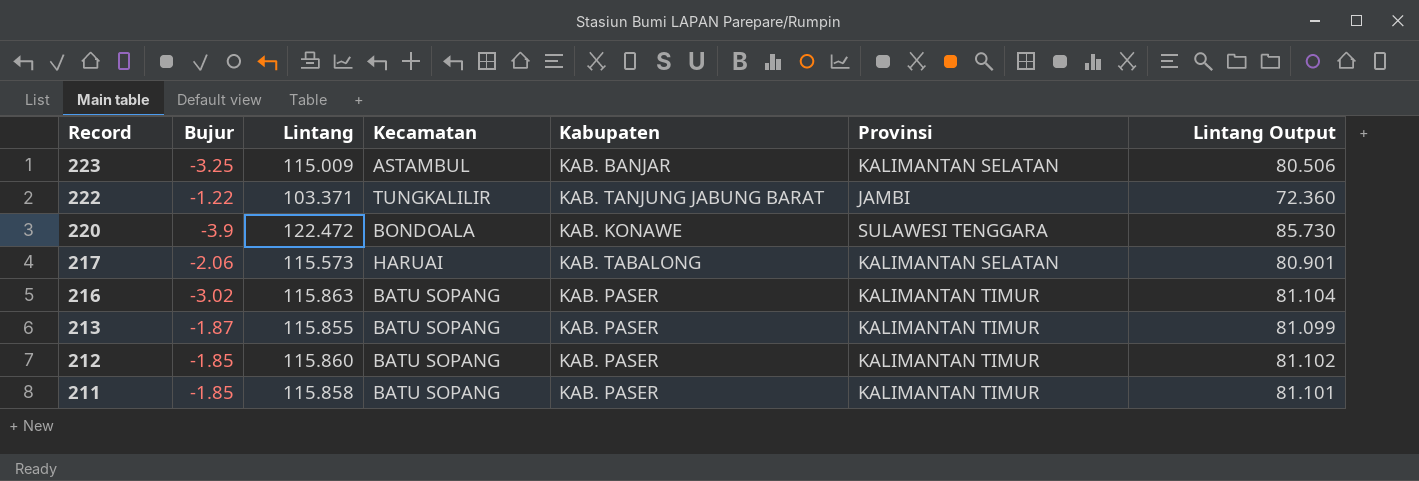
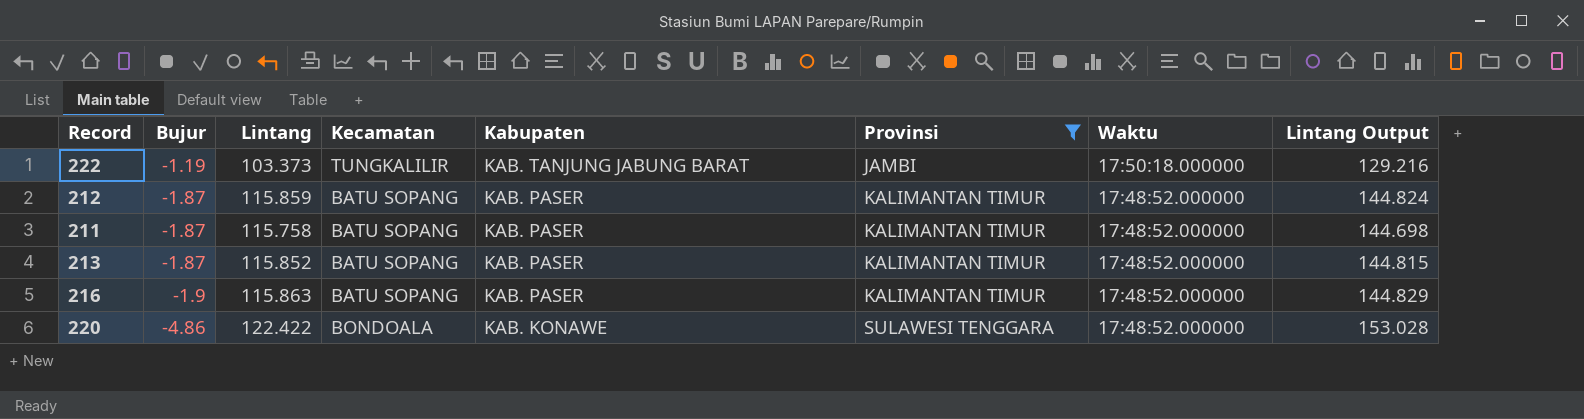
filter: none -> Provinsi != KALIMANTAN SELATAN
row order: Record descending -> Bujur descending
column Waktu | position: none -> 7
column Lintang Output | formula: [Lintang] * 0.7 -> [Lintang] * 1.25
222 | Bujur: -1.22 -> -1.19
222 | Lintang: 103.371 -> 103.373
212 | Bujur: -1.85 -> -1.87
212 | Lintang: 115.860 -> 115.859
211 | Bujur: -1.85 -> -1.87
211 | Lintang: 115.858 -> 115.758
213 | Lintang: 115.855 -> 115.852
216 | Bujur: -3.02 -> -1.9
220 | Bujur: -3.9 -> -4.86
220 | Lintang: 122.472 -> 122.422

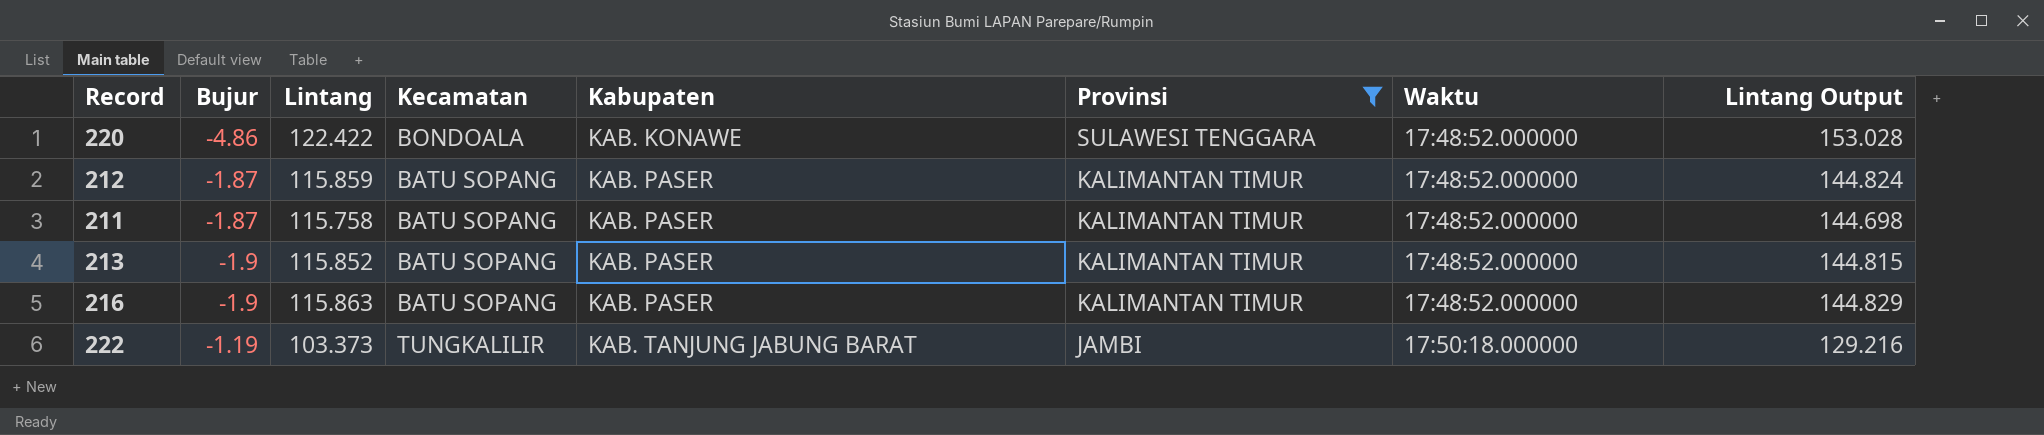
row order: Bujur descending -> Kabupaten ascending
213 | Bujur: -1.87 -> -1.9

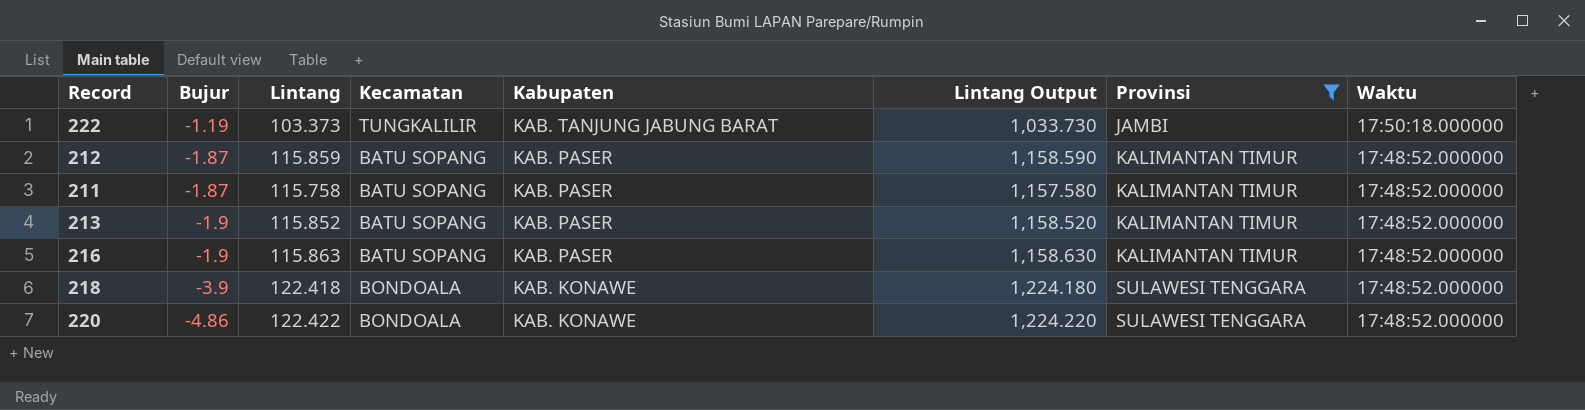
row order: Kabupaten ascending -> Bujur descending
column Lintang Output | formula: [Lintang] * 1.25 -> [Lintang] * 10
column Lintang Output | position: 8 -> 6
row 218: none -> -3.9 | 122.418 | BONDOALA | KAB. KONAWE | 1,224.180 | SULAWESI TENGGARA | 17:48:52.000000

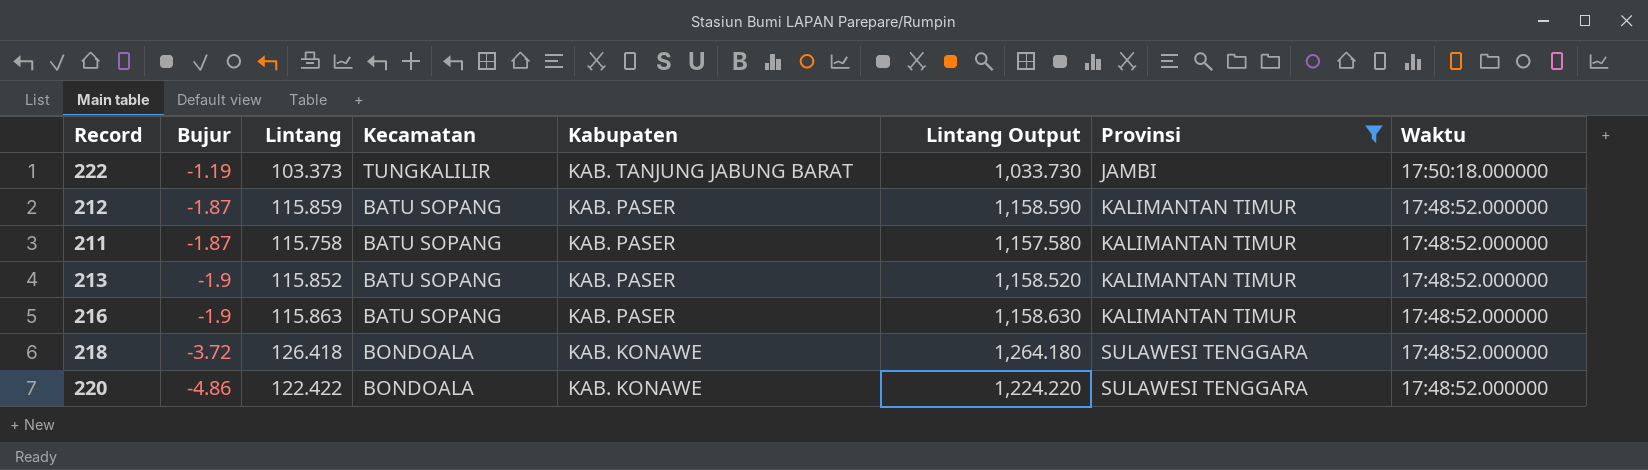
218 | Bujur: -3.9 -> -3.72
218 | Lintang: 122.418 -> 126.418
218 | Lintang Output: 1,224.180 -> 1,264.180

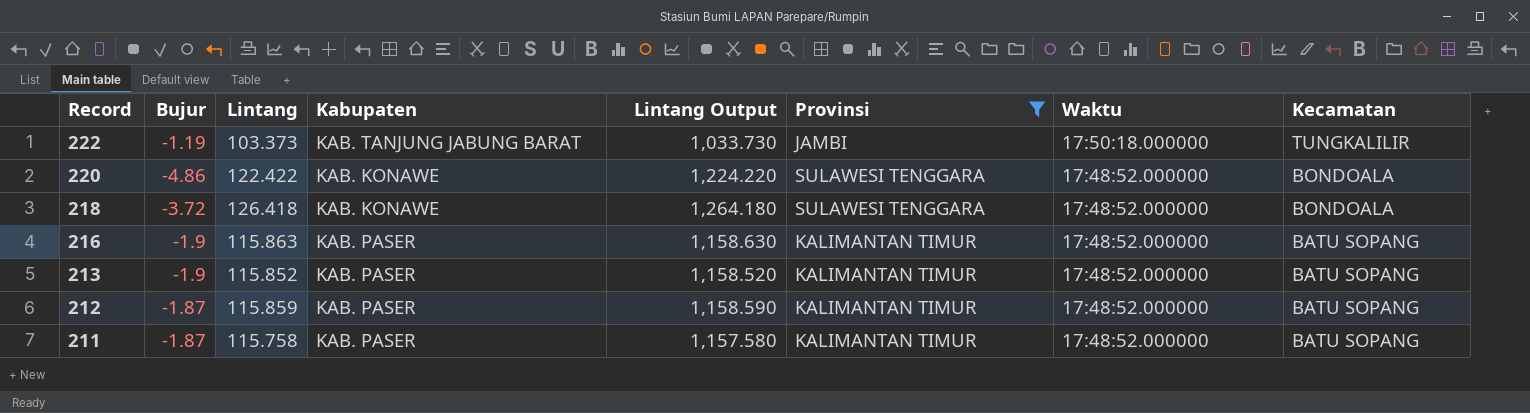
row order: Bujur descending -> Record descending
column Kecamatan | position: 4 -> 8

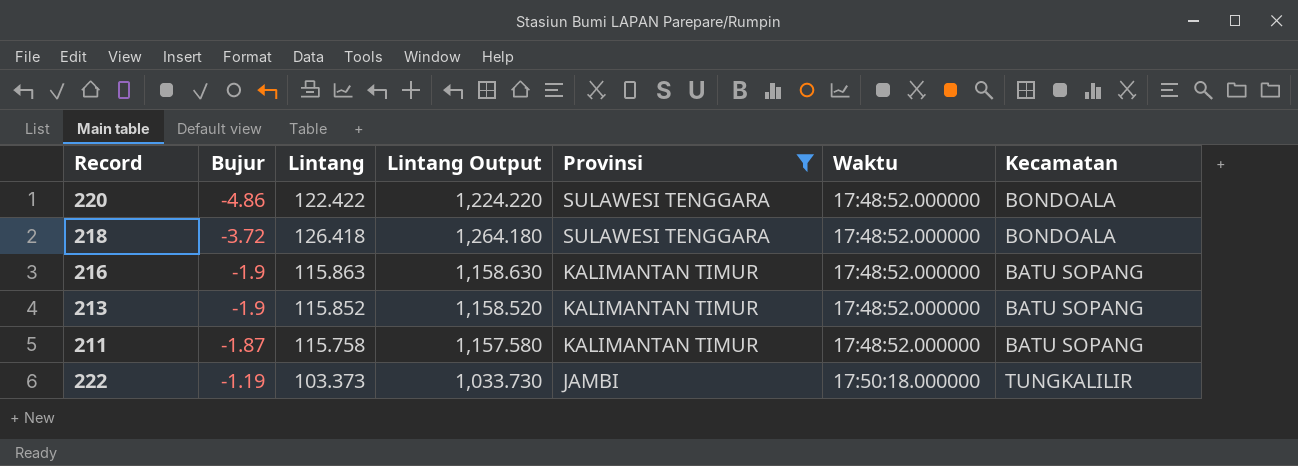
row order: Record descending -> Bujur ascending
column Kabupaten | position: 4 -> none
row 212: -1.87 | 115.859 | KAB. PASER | 1,158.590 | KALIMANTAN TIMUR | 17:48:52.000000 | BATU SOPANG -> none

